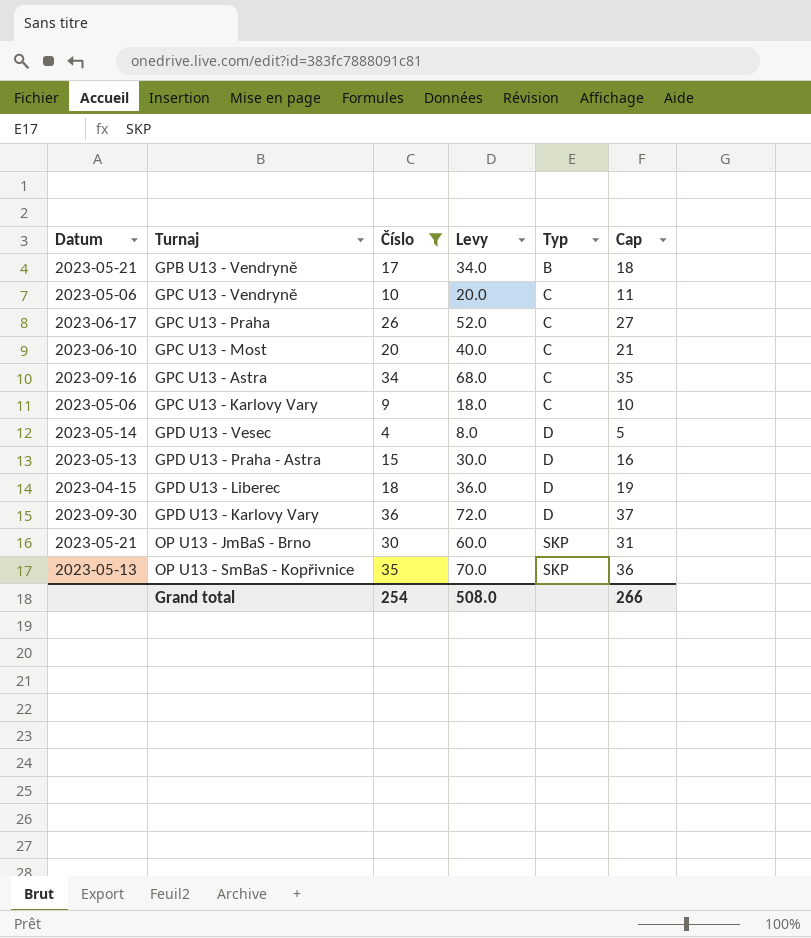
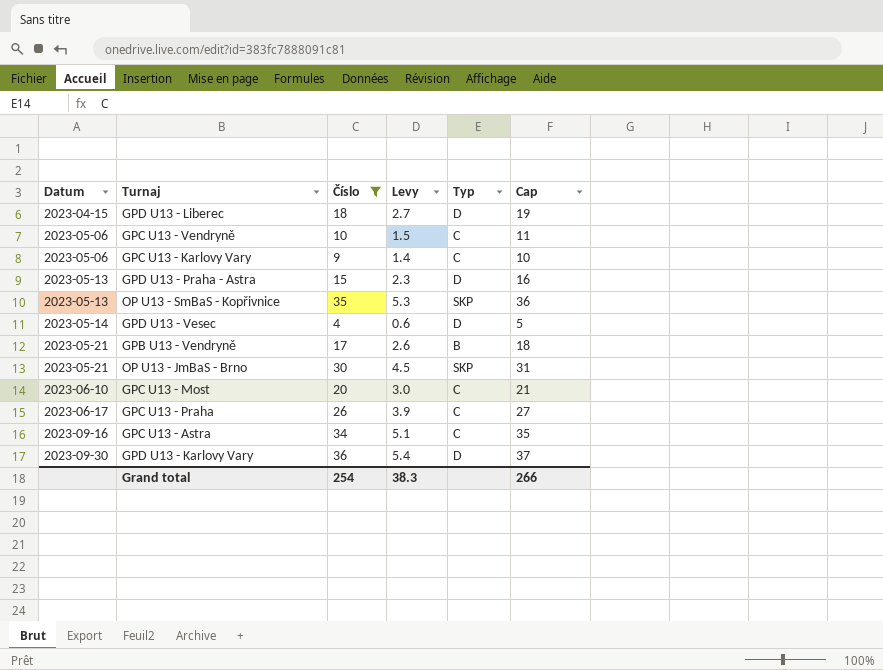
row order: Typ ascending -> Datum ascending
column Levy | formula: [Číslo] * 2 -> [Číslo] * 0.15
Grand total | Levy: 508.0 -> 38.3

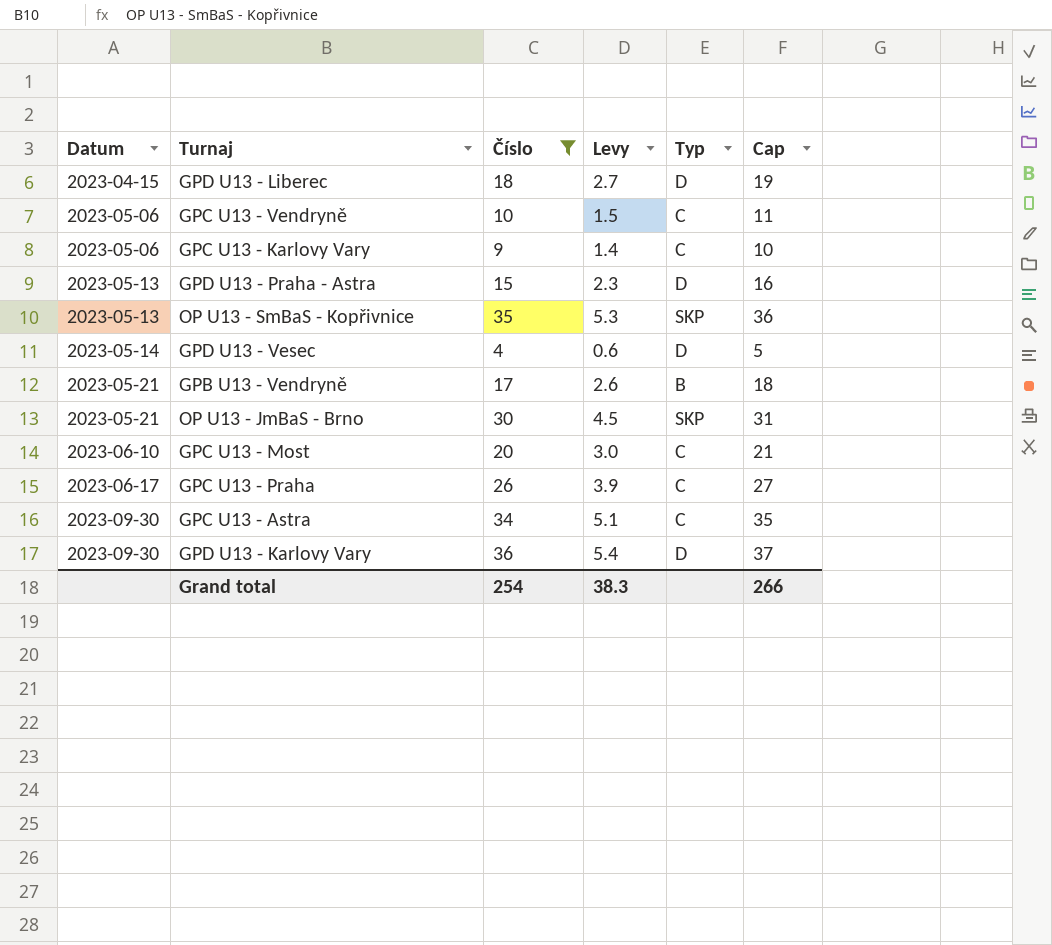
GPC U13 - Astra | Datum: 2023-09-16 -> 2023-09-30

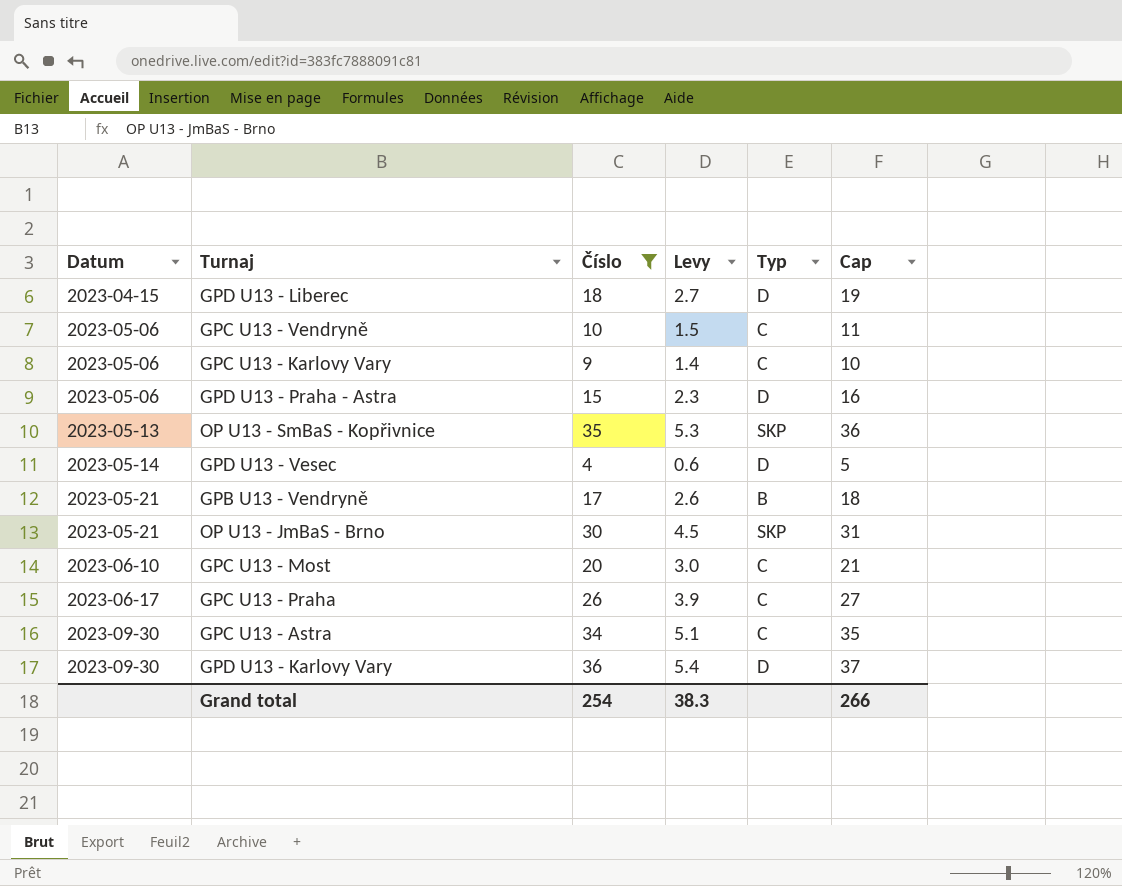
GPD U13 - Praha - Astra | Datum: 2023-05-13 -> 2023-05-06

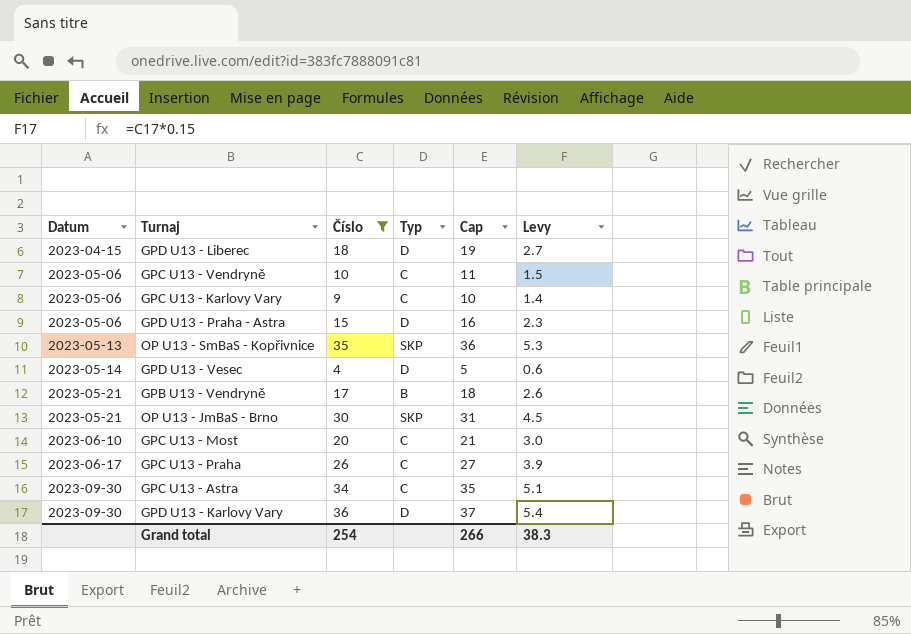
column Levy | position: 4 -> 6

